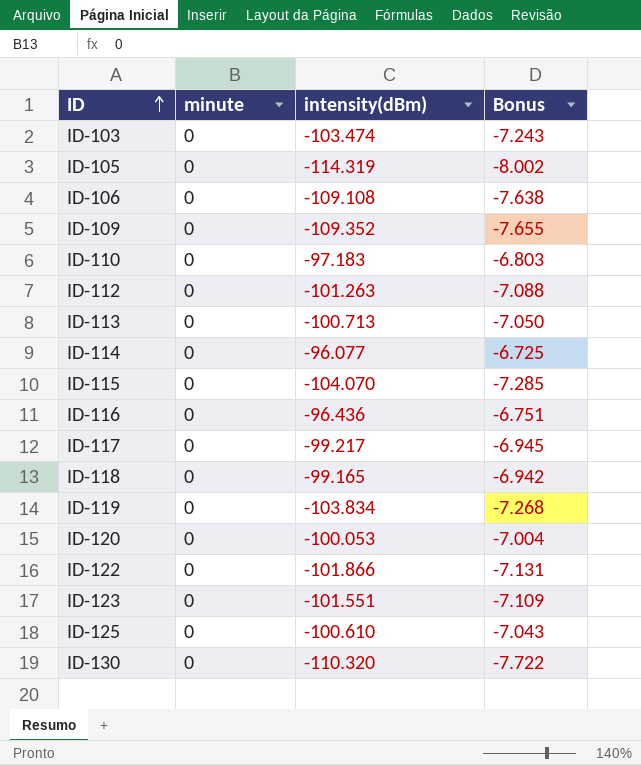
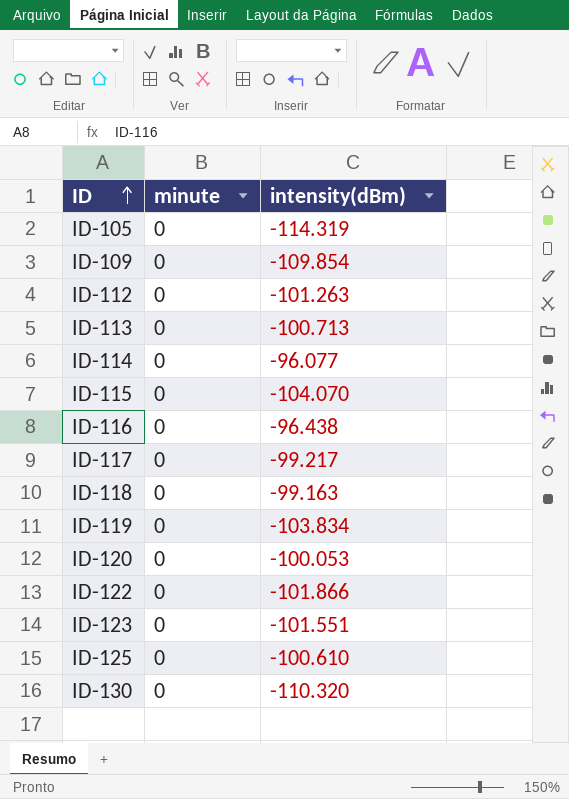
column Bonus | formula: [intensity(dBm)] * 0.07 -> none
row ID-103: 0 | -103.474 | -7.243 -> none
row ID-106: 0 | -109.108 | -7.638 -> none
row ID-110: 0 | -97.183 | -6.803 -> none
ID-109 | intensity(dBm): -109.352 -> -109.854
ID-116 | intensity(dBm): -96.436 -> -96.438
ID-118 | intensity(dBm): -99.165 -> -99.163

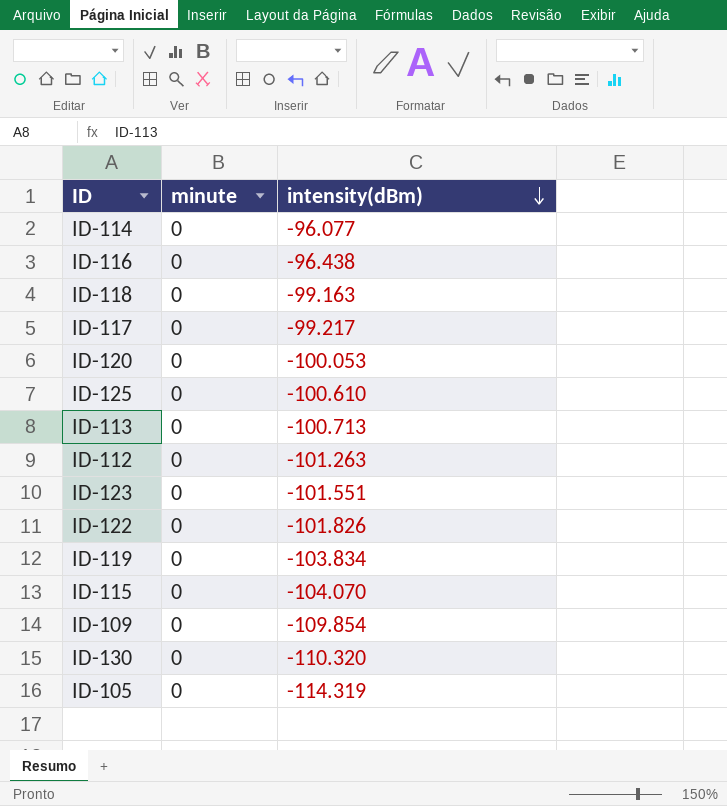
row order: ID ascending -> intensity(dBm) descending
ID-122 | intensity(dBm): -101.866 -> -101.826

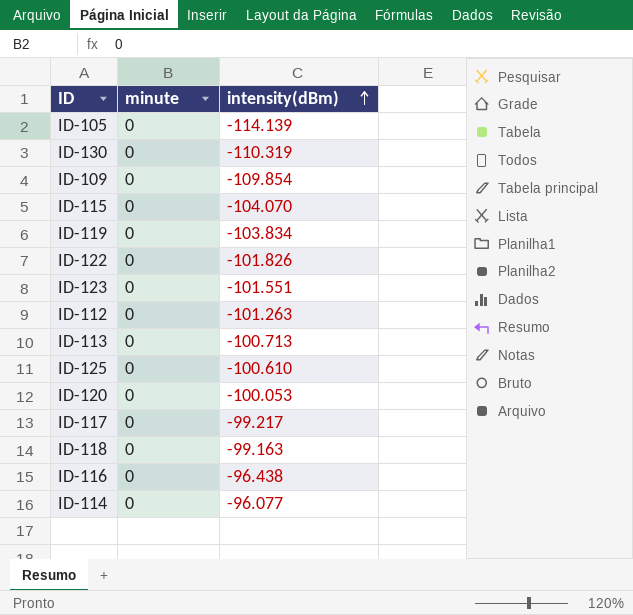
row order: intensity(dBm) descending -> intensity(dBm) ascending
ID-105 | intensity(dBm): -114.319 -> -114.139
ID-130 | intensity(dBm): -110.320 -> -110.319

